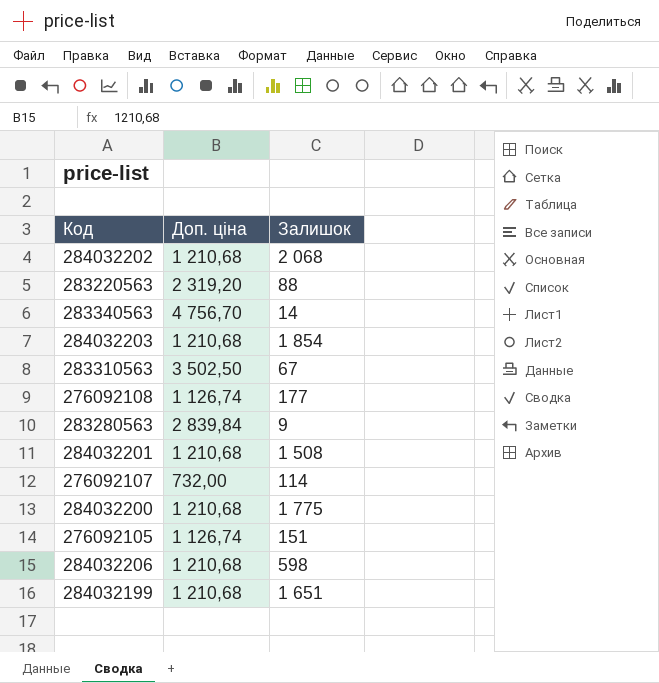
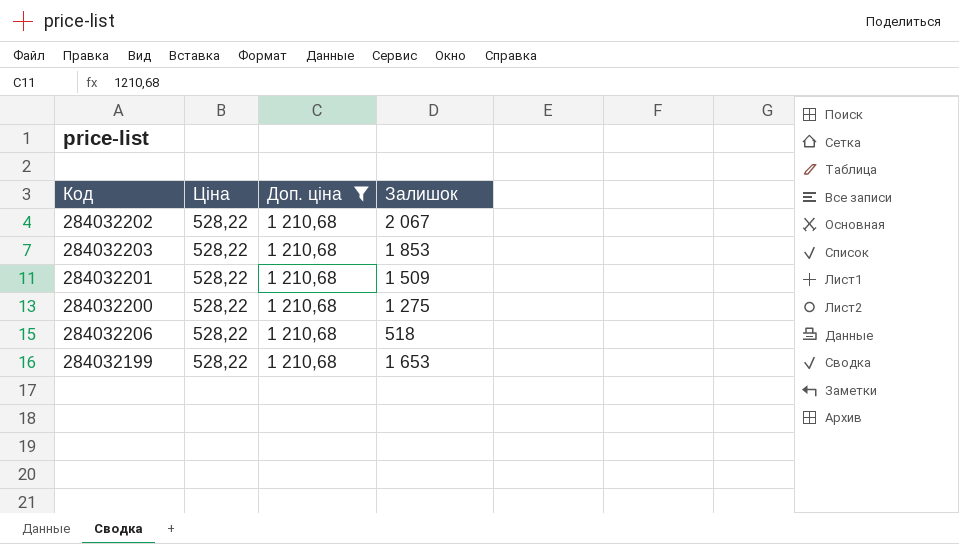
filter: none -> Доп. ціна = 1 210,68
column Ціна | position: none -> 2
284032202 | Залишок: 2 068 -> 2 067
284032203 | Залишок: 1 854 -> 1 853
284032201 | Залишок: 1 508 -> 1 509
284032200 | Залишок: 1 775 -> 1 275
284032206 | Залишок: 598 -> 518
284032199 | Залишок: 1 651 -> 1 653

